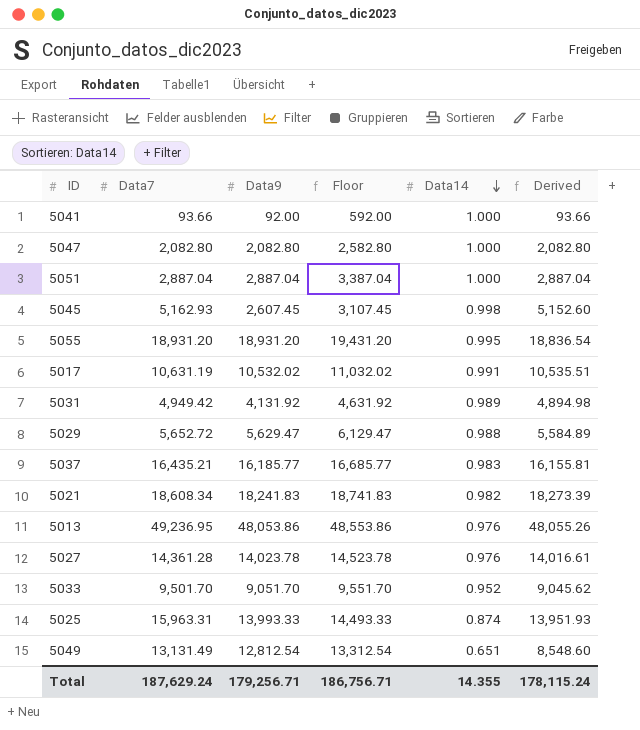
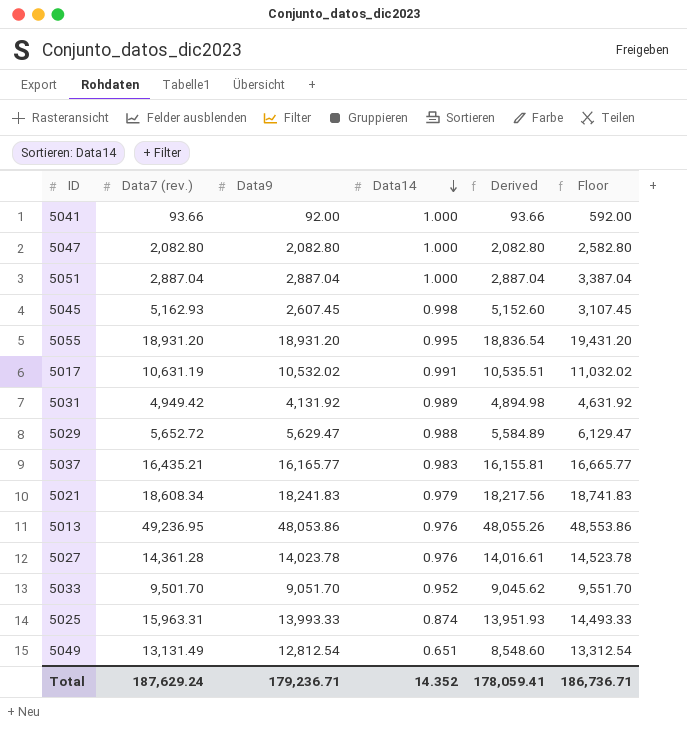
column name: Data7 -> Data7 (rev.)
column Floor | position: 4 -> 6
5037 | Data9: 16,185.77 -> 16,165.77
5037 | Floor: 16,685.77 -> 16,665.77
5021 | Data14: 0.982 -> 0.979
5021 | Derived: 18,273.39 -> 18,217.56
Total | Data9: 179,256.71 -> 179,236.71
Total | Data14: 14.355 -> 14.352
Total | Derived: 178,115.24 -> 178,059.41
Total | Floor: 186,756.71 -> 186,736.71

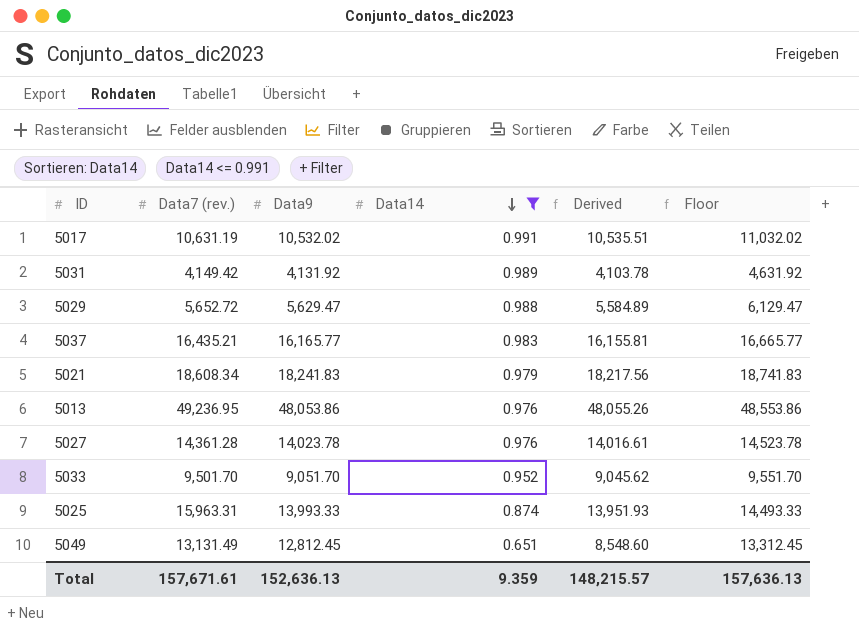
filter: none -> Data14 <= 0.991
5031 | Data7 (rev.): 4,949.42 -> 4,149.42
5031 | Derived: 4,894.98 -> 4,103.78
5049 | Data9: 12,812.54 -> 12,812.45
5049 | Floor: 13,312.54 -> 13,312.45
Total | Data7 (rev.): 187,629.24 -> 157,671.61
Total | Data9: 179,236.71 -> 152,636.13
Total | Data14: 14.352 -> 9.359
Total | Derived: 178,059.41 -> 148,215.57
Total | Floor: 186,736.71 -> 157,636.13

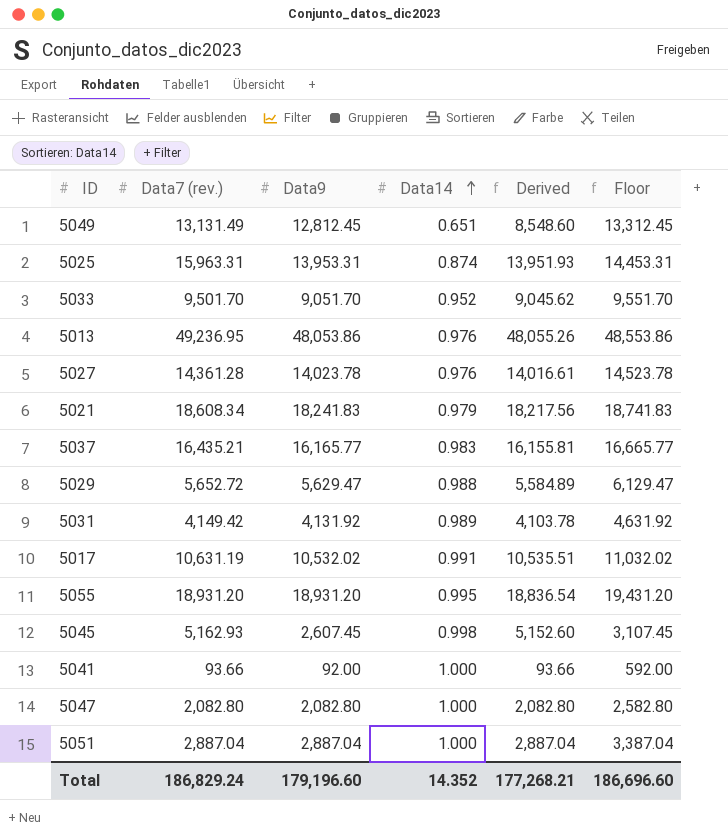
filter: Data14 <= 0.991 -> none
row order: Data14 descending -> Data14 ascending
5025 | Data9: 13,993.33 -> 13,953.31
5025 | Floor: 14,493.33 -> 14,453.31
Total | Data7 (rev.): 157,671.61 -> 186,829.24
Total | Data9: 152,636.13 -> 179,196.60
Total | Data14: 9.359 -> 14.352
Total | Derived: 148,215.57 -> 177,268.21
Total | Floor: 157,636.13 -> 186,696.60

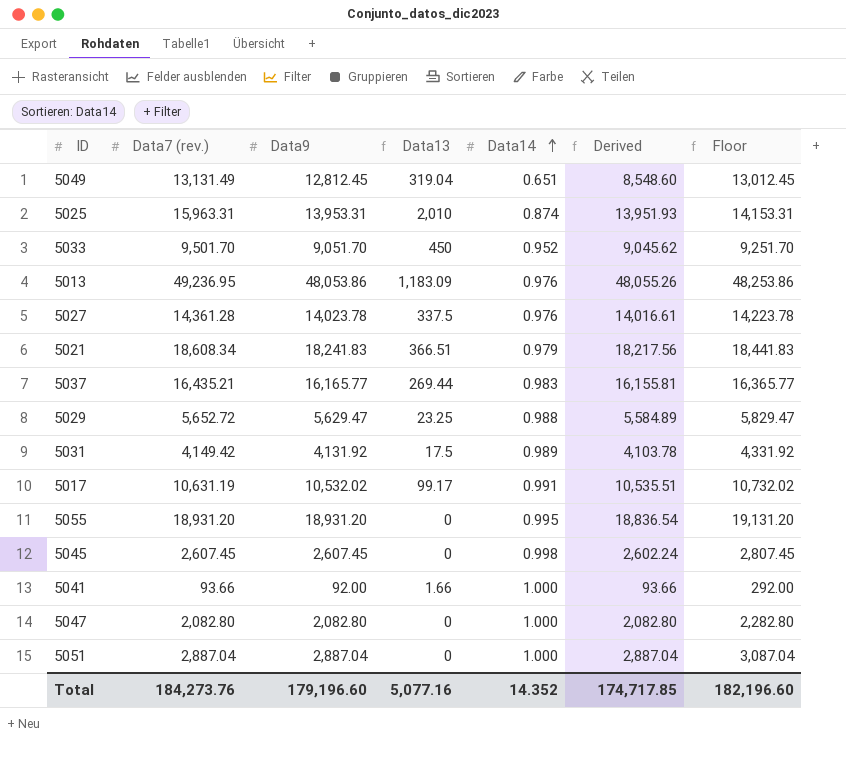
column Data13 | formula: none -> [Data7 (rev.)] - [Data9]
column Floor | formula: [Data9] + 500 -> [Data9] + 200
5045 | Data7 (rev.): 5,162.93 -> 2,607.45
5045 | Derived: 5,152.60 -> 2,602.24
Total | Data7 (rev.): 186,829.24 -> 184,273.76
Total | Derived: 177,268.21 -> 174,717.85
Total | Floor: 186,696.60 -> 182,196.60

